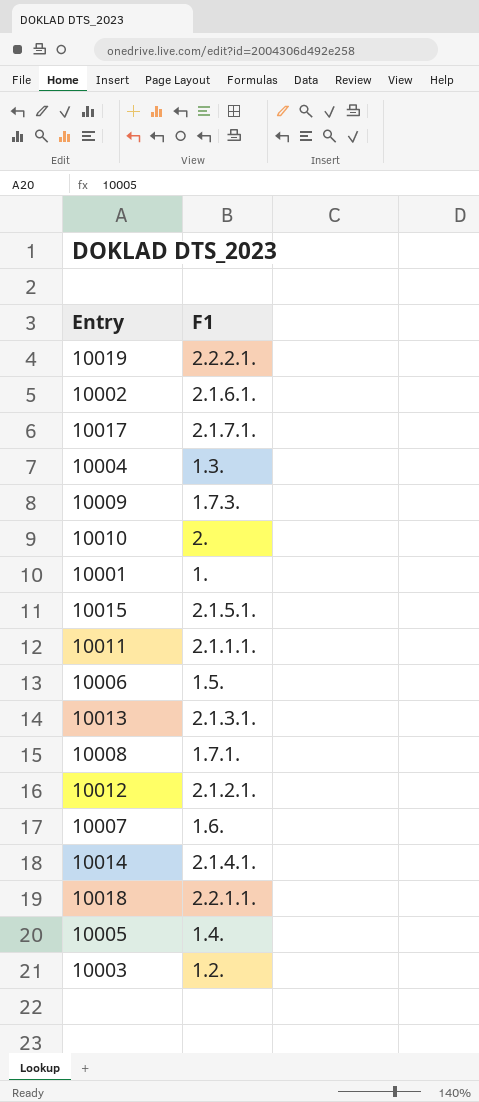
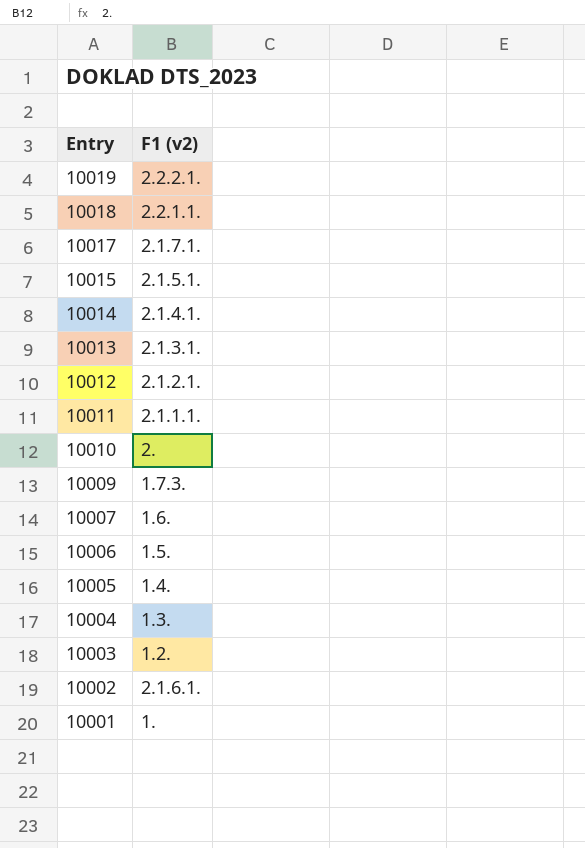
row order: none -> Entry descending
column name: F1 -> F1 (v2)
row 10008: 1.7.1. -> none

